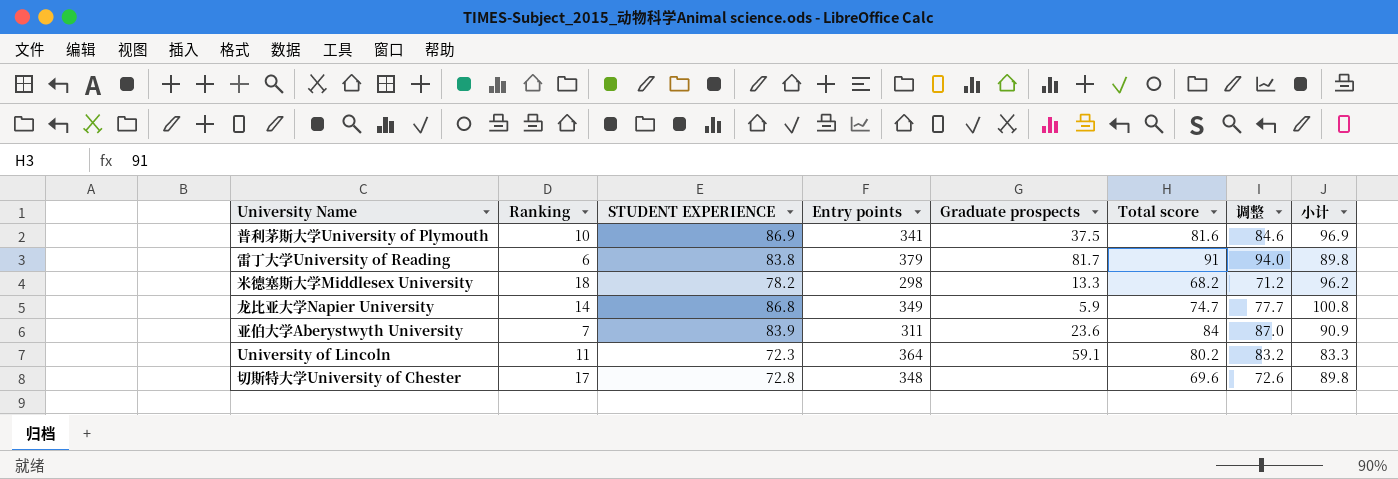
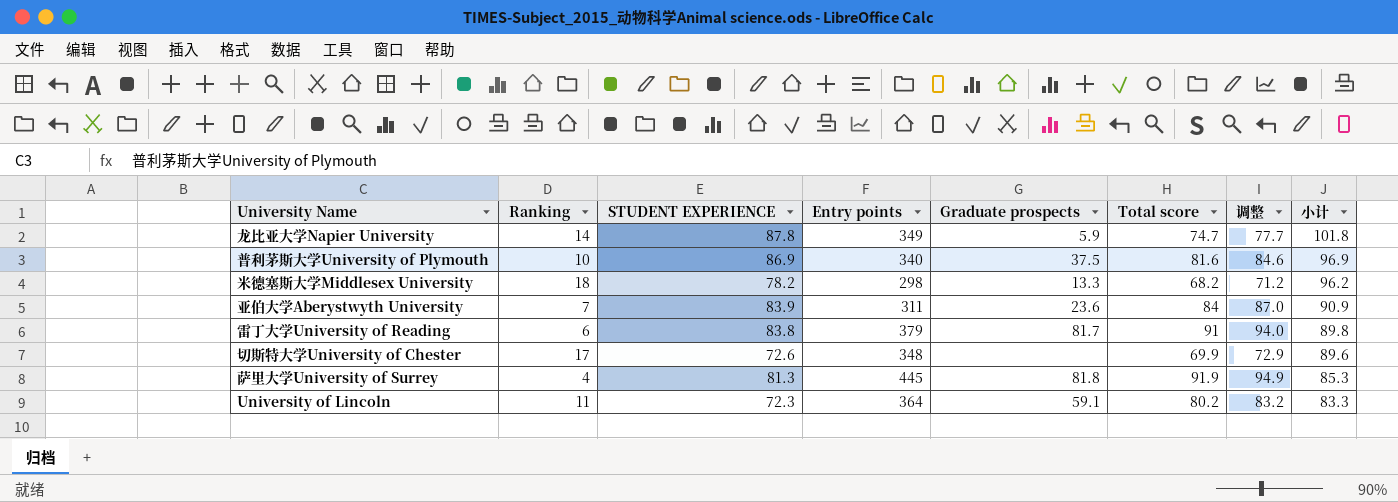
row order: none -> 小计 descending
龙比亚大学Napier University | STUDENT EXPERIENCE: 86.8 -> 87.8
龙比亚大学Napier University | 小计: 100.8 -> 101.8
普利茅斯大学University of Plymouth | Entry points: 341 -> 340
切斯特大学University of Chester | STUDENT EXPERIENCE: 72.8 -> 72.6
切斯特大学University of Chester | Total score: 69.6 -> 69.9
切斯特大学University of Chester | 调整: 72.6 -> 72.9
切斯特大学University of Chester | 小计: 89.8 -> 89.6
row 萨里大学University of Surrey: none -> 4 | 81.3 | 445 | 81.8 | 91.9 | 94.9 | 85.3

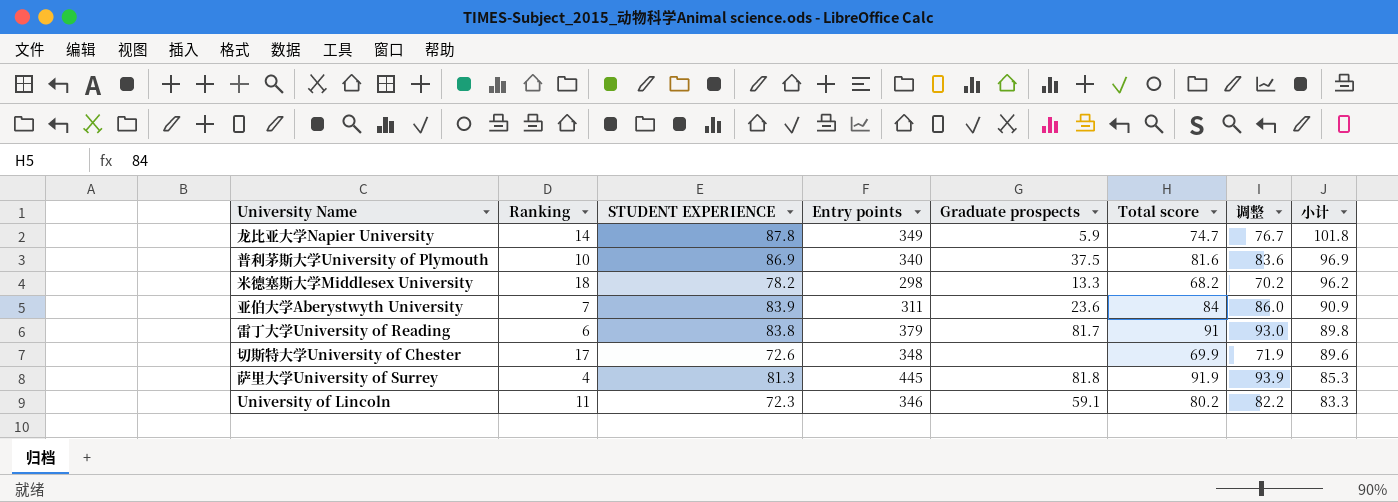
column 调整 | formula: [Total score] + 3 -> [Total score] + 2
University of Lincoln | Entry points: 364 -> 346

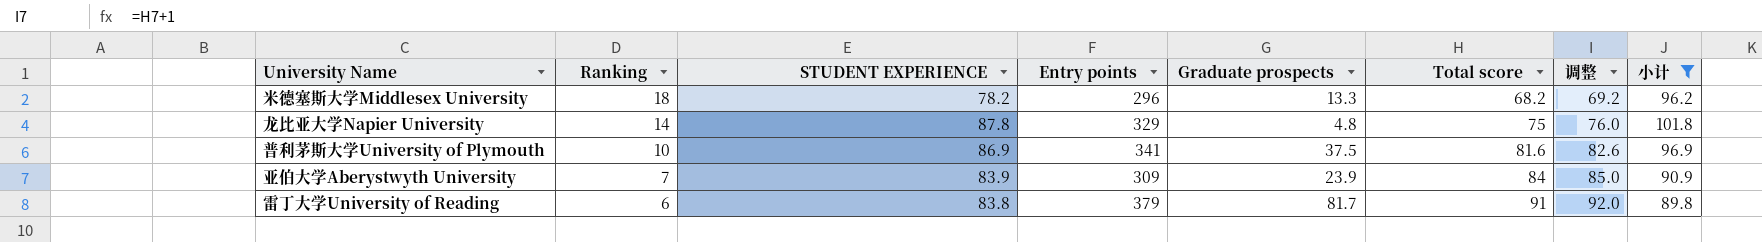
filter: none -> 小计 >= 89.8
row order: 小计 descending -> Ranking descending
column 调整 | formula: [Total score] + 2 -> [Total score] + 1
米德塞斯大学Middlesex University | Entry points: 298 -> 296
龙比亚大学Napier University | Entry points: 349 -> 329
龙比亚大学Napier University | Graduate prospects: 5.9 -> 4.8
龙比亚大学Napier University | Total score: 74.7 -> 75
普利茅斯大学University of Plymouth | Entry points: 340 -> 341
亚伯大学Aberystwyth University | Entry points: 311 -> 309
亚伯大学Aberystwyth University | Graduate prospects: 23.6 -> 23.9

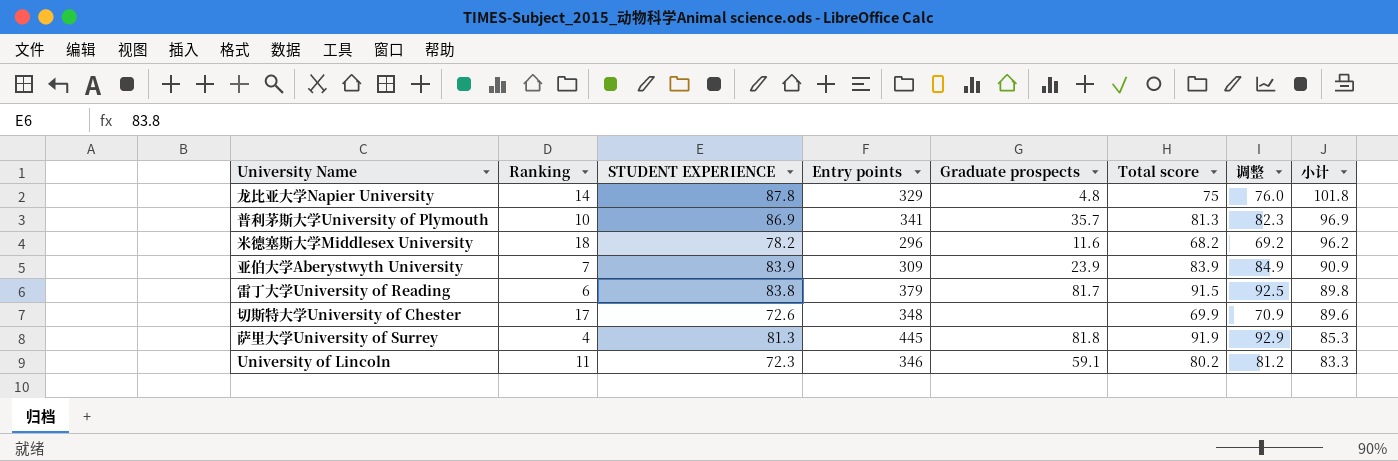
filter: 小计 >= 89.8 -> none
row order: Ranking descending -> 小计 descending
普利茅斯大学University of Plymouth | Graduate prospects: 37.5 -> 35.7
普利茅斯大学University of Plymouth | Total score: 81.6 -> 81.3
普利茅斯大学University of Plymouth | 调整: 82.6 -> 82.3
米德塞斯大学Middlesex University | Graduate prospects: 13.3 -> 11.6
亚伯大学Aberystwyth University | Total score: 84 -> 83.9
亚伯大学Aberystwyth University | 调整: 85.0 -> 84.9
雷丁大学University of Reading | Total score: 91 -> 91.5
雷丁大学University of Reading | 调整: 92.0 -> 92.5

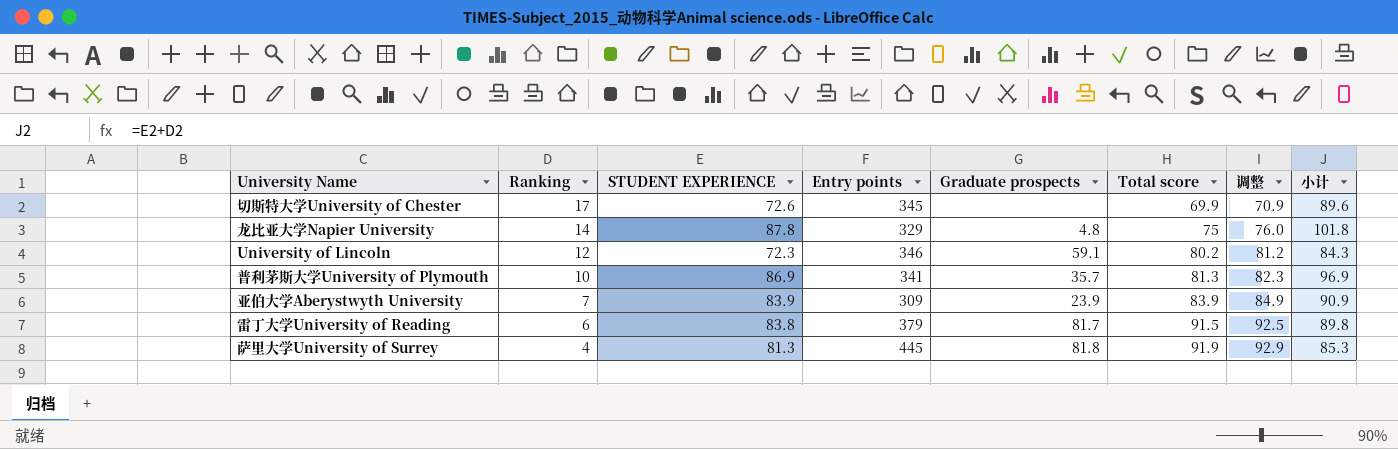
row order: 小计 descending -> Ranking descending
row 米德塞斯大学Middlesex University: 18 | 78.2 | 296 | 11.6 | 68.2 | 69.2 | 96.2 -> none
切斯特大学University of Chester | Entry points: 348 -> 345
University of Lincoln | Ranking: 11 -> 12
University of Lincoln | 小计: 83.3 -> 84.3

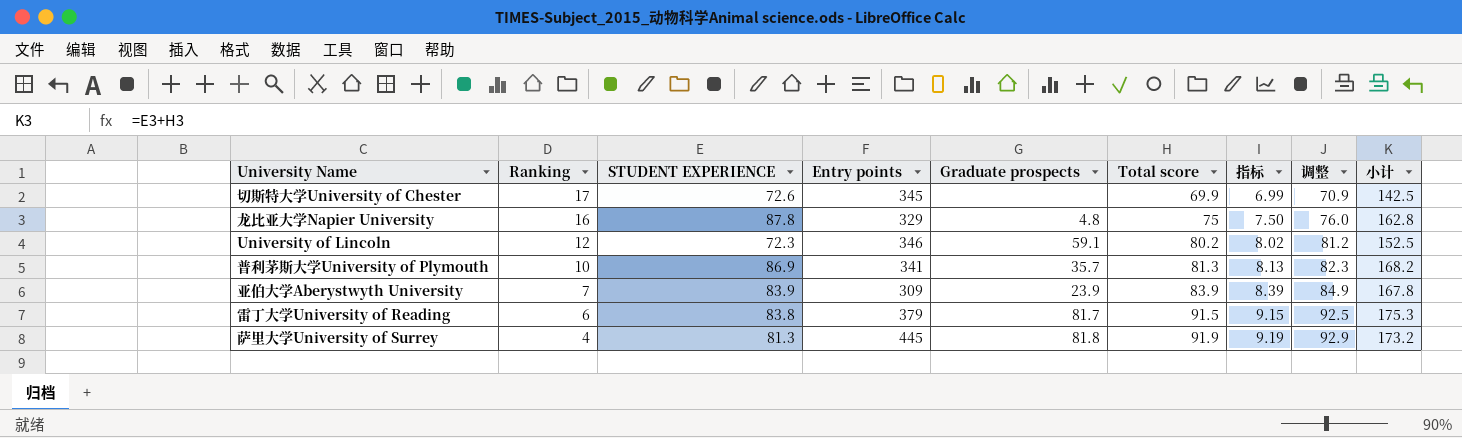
column 指标 | formula: none -> [Total score] * 0.1
column 小计 | formula: [Ranking] + [STUDENT EXPERIENCE] -> [STUDENT EXPERIENCE] + [Total score]
龙比亚大学Napier University | Ranking: 14 -> 16

